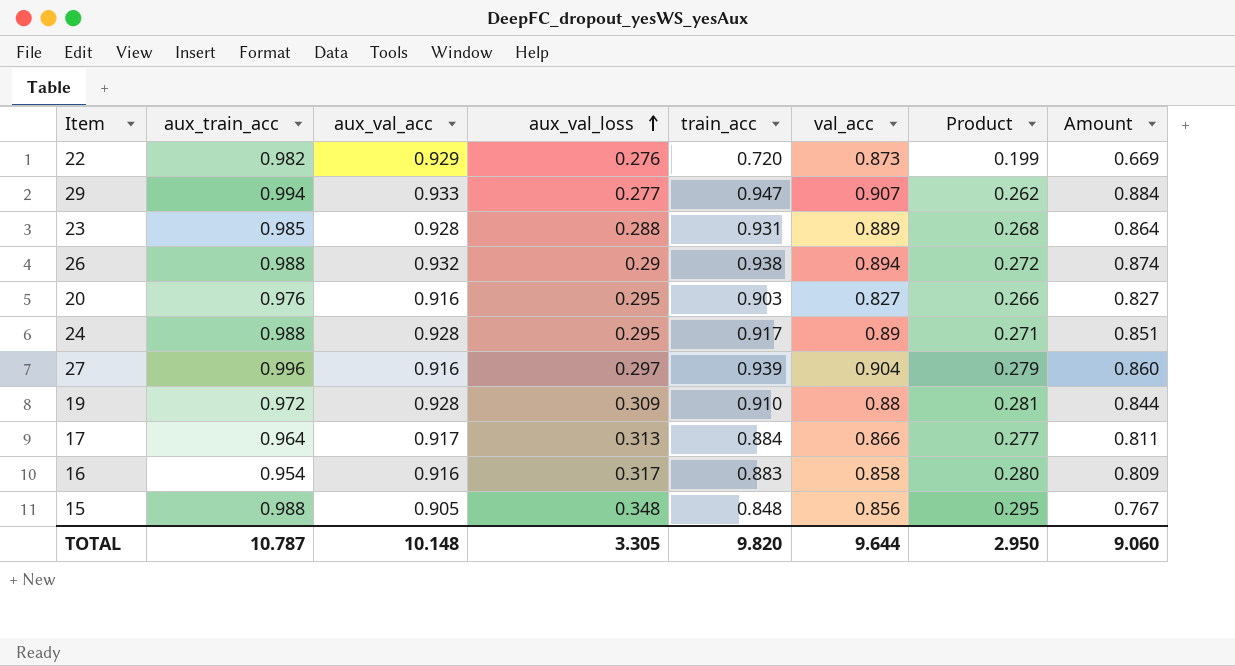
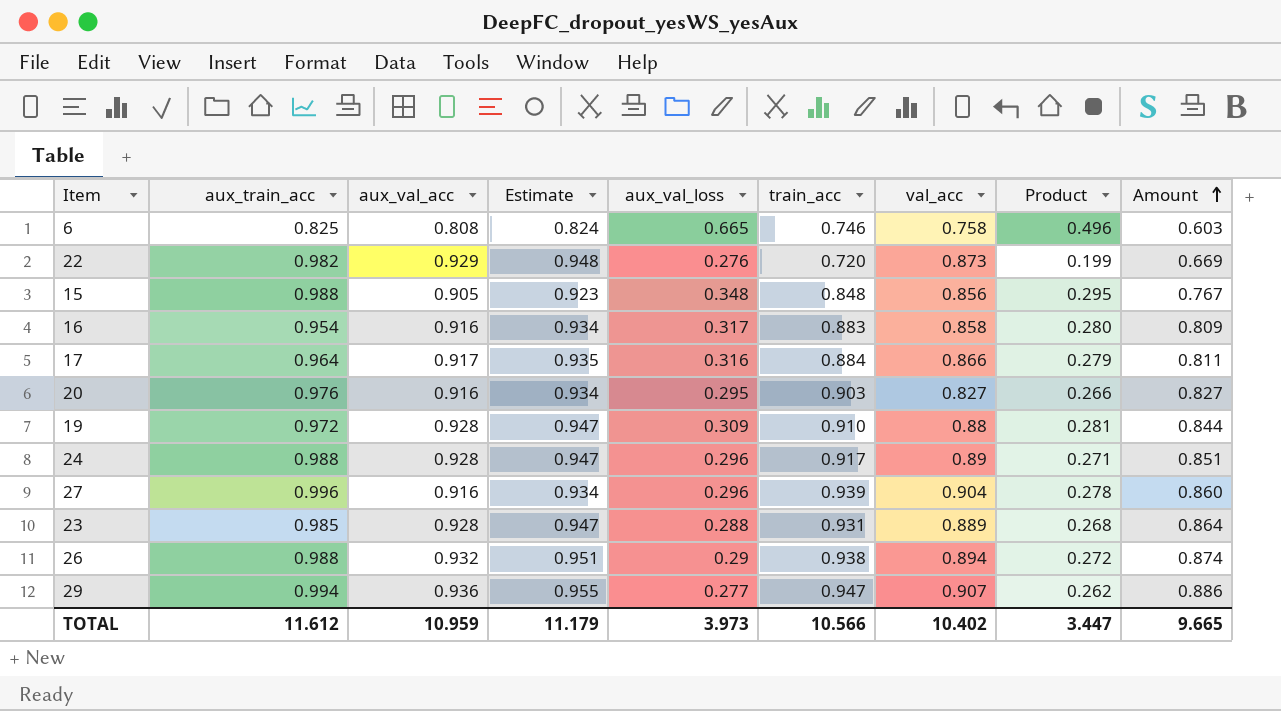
row order: aux_val_loss ascending -> Amount ascending
column Estimate | formula: none -> [aux_val_acc] * 1.02
row 6: none -> 0.825 | 0.808 | 0.824 | 0.665 | 0.746 | 0.758 | 0.496 | 0.603
17 | aux_val_loss: 0.313 -> 0.316
17 | Product: 0.277 -> 0.279
24 | aux_val_loss: 0.295 -> 0.296
27 | aux_val_loss: 0.297 -> 0.296
27 | Product: 0.279 -> 0.278
29 | aux_val_acc: 0.933 -> 0.936
29 | Amount: 0.884 -> 0.886
TOTAL | aux_train_acc: 10.787 -> 11.612
TOTAL | aux_val_acc: 10.148 -> 10.959
TOTAL | aux_val_loss: 3.305 -> 3.973
TOTAL | train_acc: 9.820 -> 10.566
TOTAL | val_acc: 9.644 -> 10.402
TOTAL | Product: 2.950 -> 3.447
TOTAL | Amount: 9.060 -> 9.665

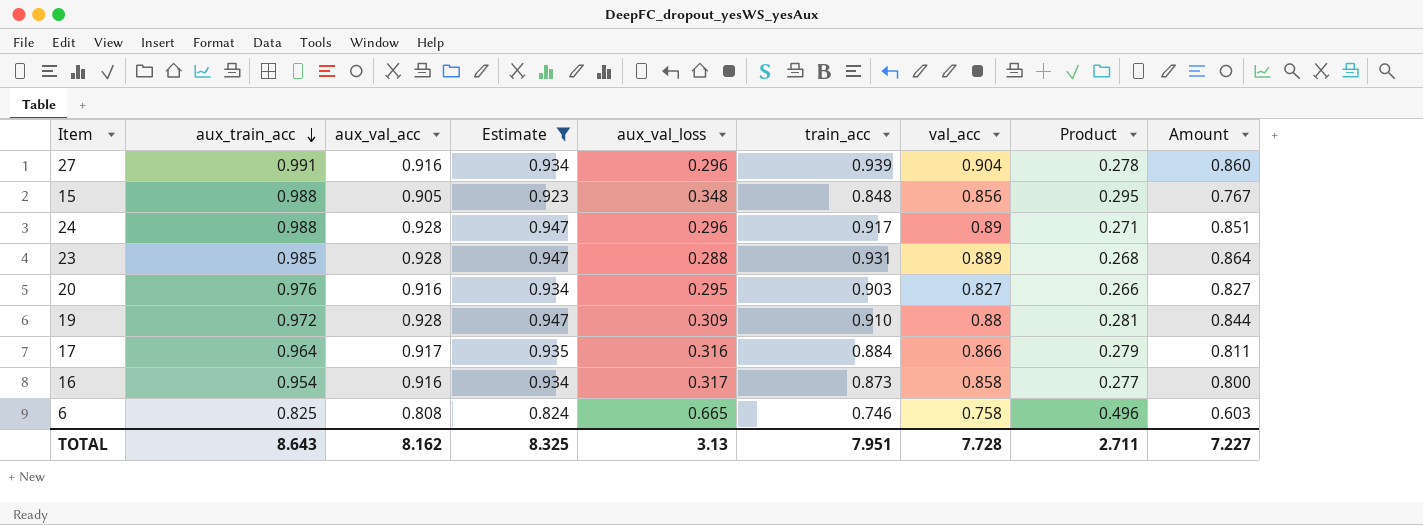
filter: none -> Estimate <= 0.947
row order: Amount ascending -> aux_train_acc descending
27 | aux_train_acc: 0.996 -> 0.991
16 | train_acc: 0.883 -> 0.873
16 | Product: 0.280 -> 0.277
16 | Amount: 0.809 -> 0.800
TOTAL | aux_train_acc: 11.612 -> 8.643
TOTAL | aux_val_acc: 10.959 -> 8.162
TOTAL | Estimate: 11.179 -> 8.325
TOTAL | aux_val_loss: 3.973 -> 3.13
TOTAL | train_acc: 10.566 -> 7.951
TOTAL | val_acc: 10.402 -> 7.728
TOTAL | Product: 3.447 -> 2.711
TOTAL | Amount: 9.665 -> 7.227

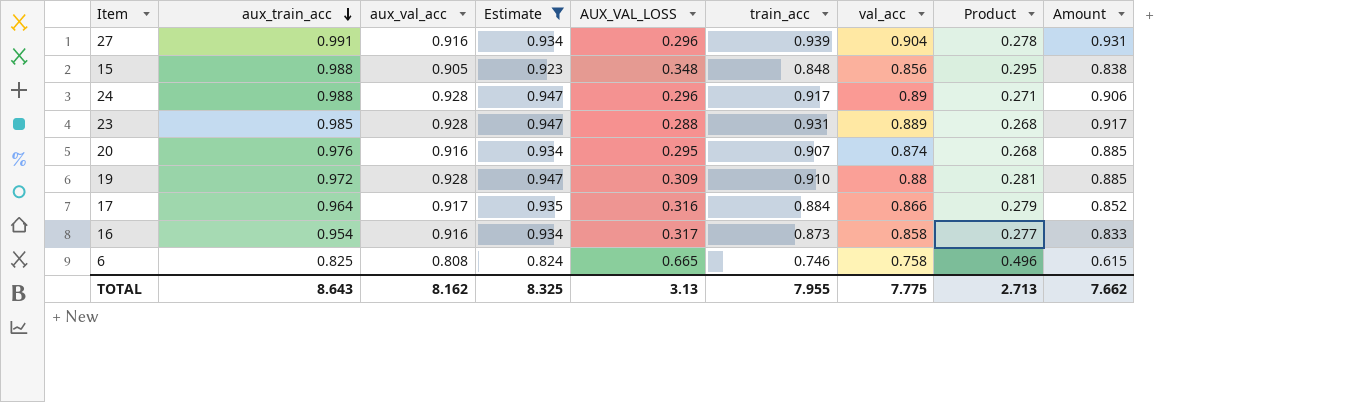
column name: aux_val_loss -> AUX_VAL_LOSS
column Amount | formula: [aux_val_acc] * [train_acc] -> [aux_train_acc] * [train_acc]
20 | train_acc: 0.903 -> 0.907
20 | val_acc: 0.827 -> 0.874
20 | Product: 0.266 -> 0.268
TOTAL | train_acc: 7.951 -> 7.955
TOTAL | val_acc: 7.728 -> 7.775
TOTAL | Product: 2.711 -> 2.713
TOTAL | Amount: 7.227 -> 7.662

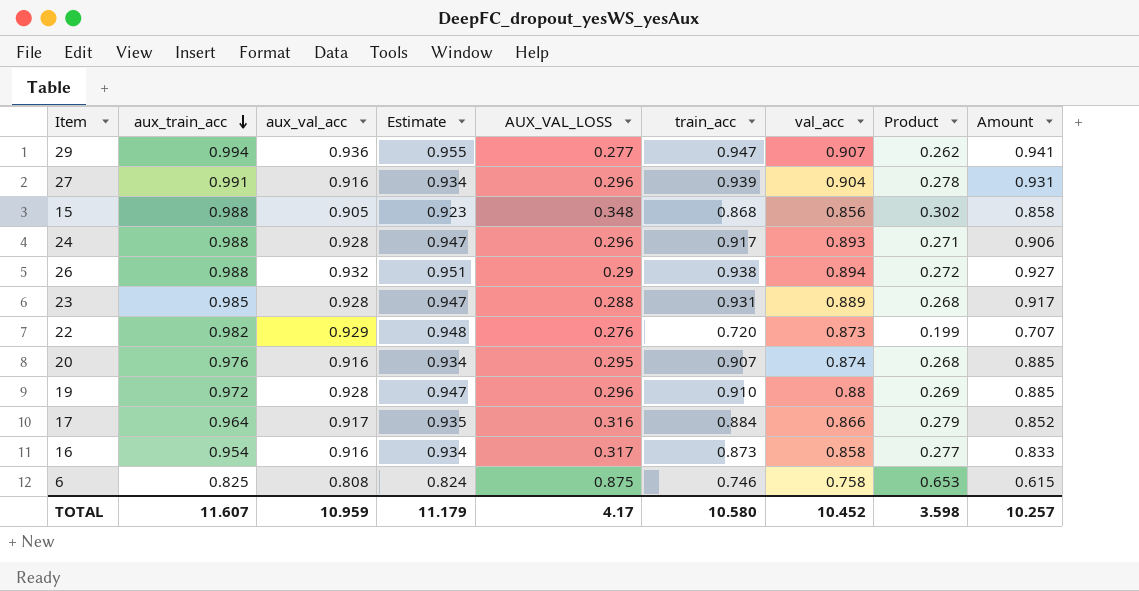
filter: Estimate <= 0.947 -> none
15 | train_acc: 0.848 -> 0.868
15 | Product: 0.295 -> 0.302
15 | Amount: 0.838 -> 0.858
24 | val_acc: 0.89 -> 0.893
19 | AUX_VAL_LOSS: 0.309 -> 0.296
19 | Product: 0.281 -> 0.269
6 | AUX_VAL_LOSS: 0.665 -> 0.875
6 | Product: 0.496 -> 0.653
TOTAL | aux_train_acc: 8.643 -> 11.607
TOTAL | aux_val_acc: 8.162 -> 10.959
TOTAL | Estimate: 8.325 -> 11.179
TOTAL | AUX_VAL_LOSS: 3.13 -> 4.17
TOTAL | train_acc: 7.955 -> 10.580
TOTAL | val_acc: 7.775 -> 10.452
TOTAL | Product: 2.713 -> 3.598
TOTAL | Amount: 7.662 -> 10.257

